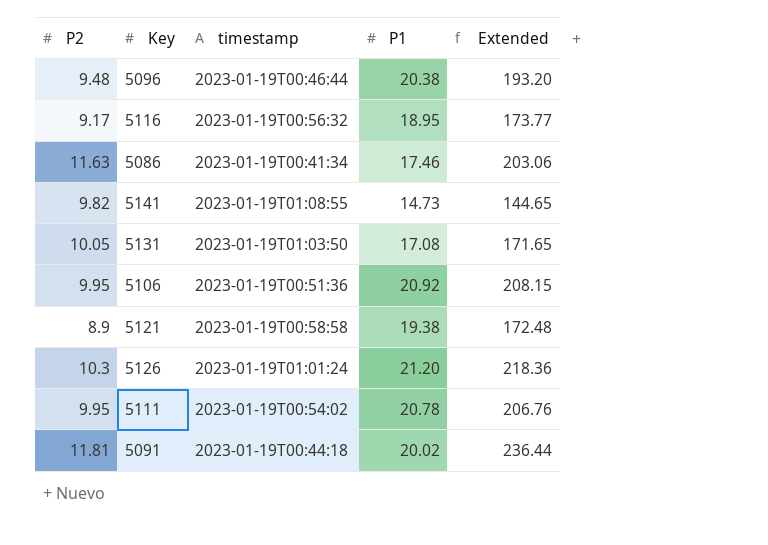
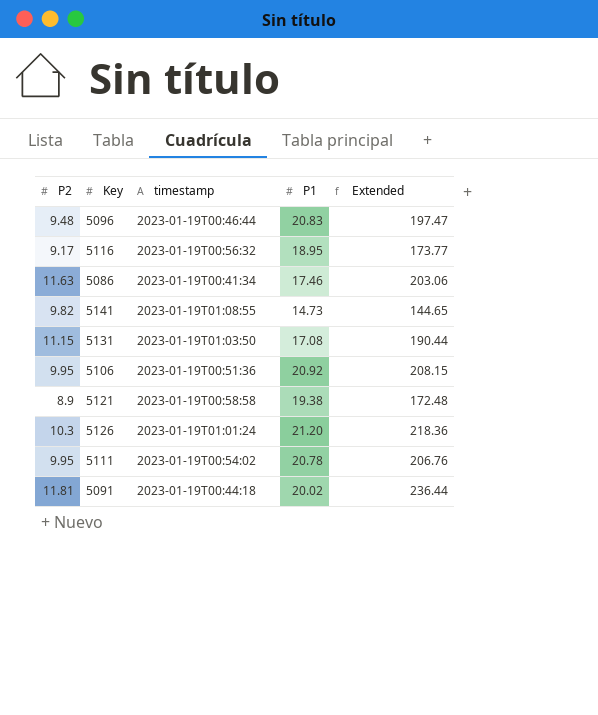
5096 | P1: 20.38 -> 20.83
5096 | Extended: 193.20 -> 197.47
5131 | P2: 10.05 -> 11.15
5131 | Extended: 171.65 -> 190.44

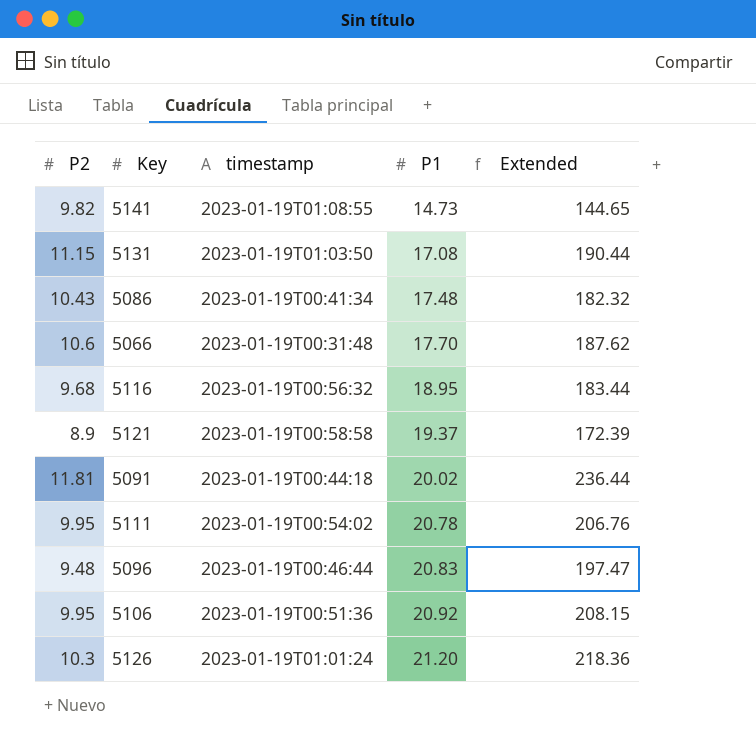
row order: none -> P1 ascending
5086 | P2: 11.63 -> 10.43
5086 | P1: 17.46 -> 17.48
5086 | Extended: 203.06 -> 182.32
row 5066: none -> 10.6 | 2023-01-19T00:31:48 | 17.70 | 187.62
5116 | P2: 9.17 -> 9.68
5116 | Extended: 173.77 -> 183.44
5121 | P1: 19.38 -> 19.37
5121 | Extended: 172.48 -> 172.39

